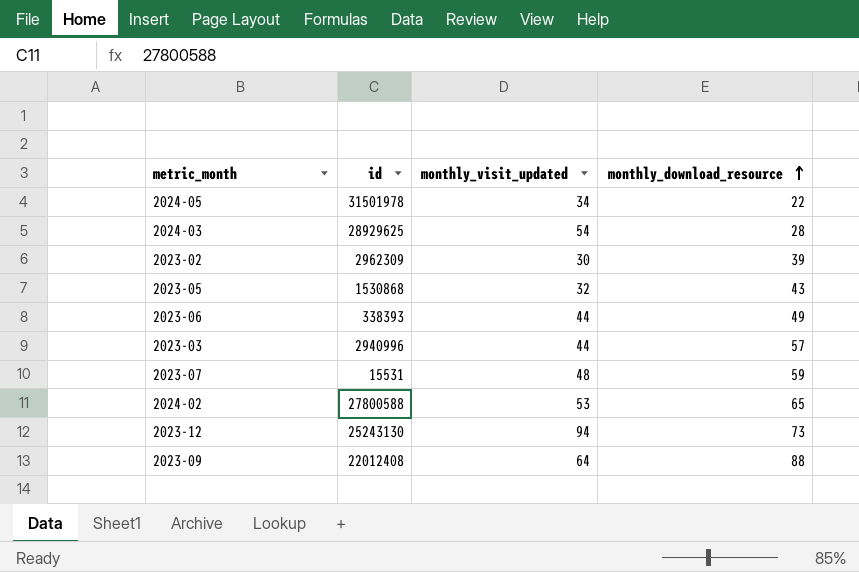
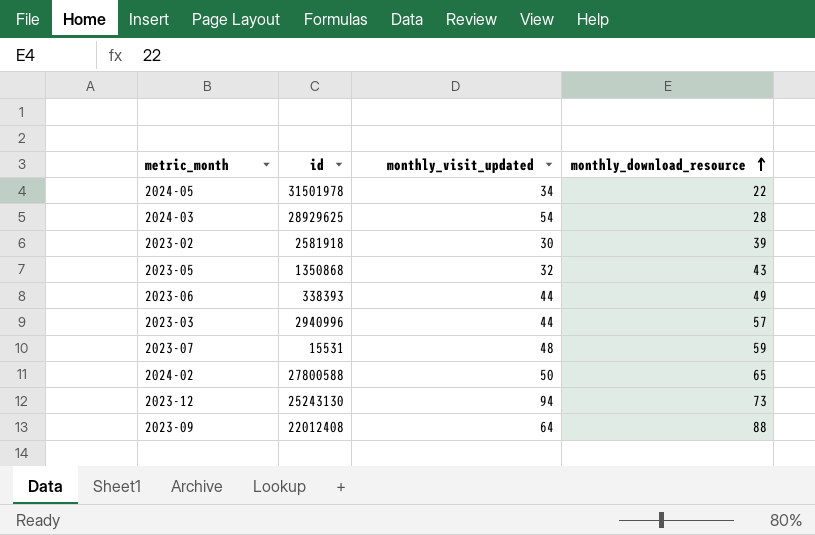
2023-02 | id: 2962309 -> 2581918
2023-05 | id: 1530868 -> 1350868
2024-02 | monthly_visit_updated: 53 -> 50

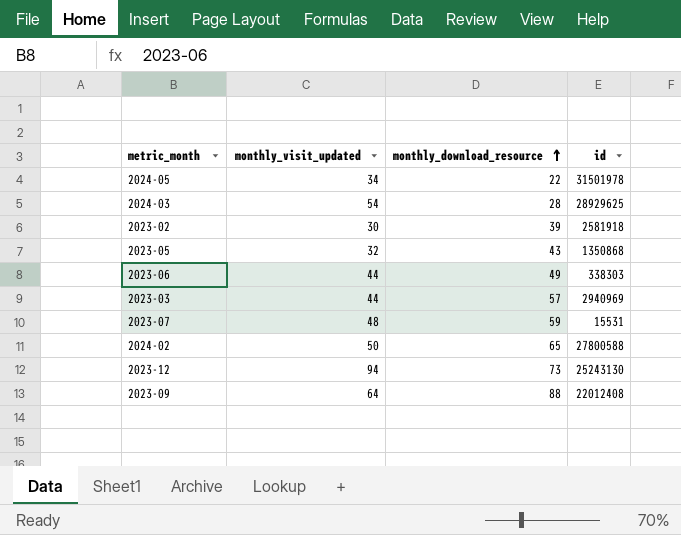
column id | position: 2 -> 4
2023-06 | id: 338393 -> 338303
2023-03 | id: 2940996 -> 2940969

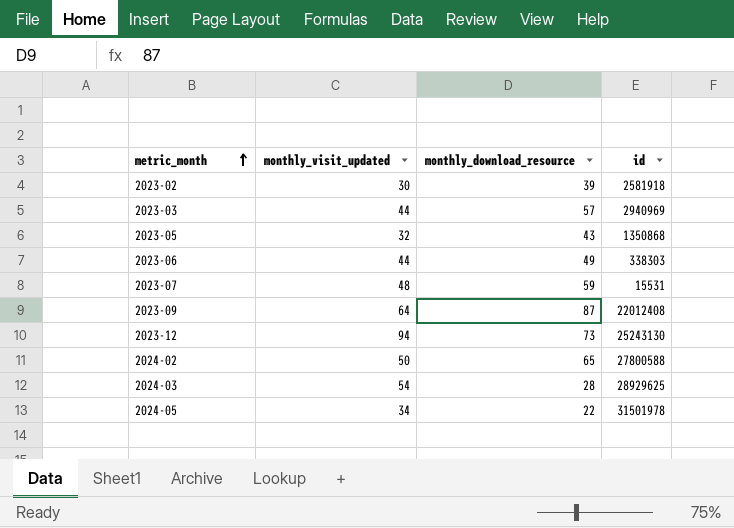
row order: monthly_download_resource ascending -> metric_month ascending
2023-09 | monthly_download_resource: 88 -> 87

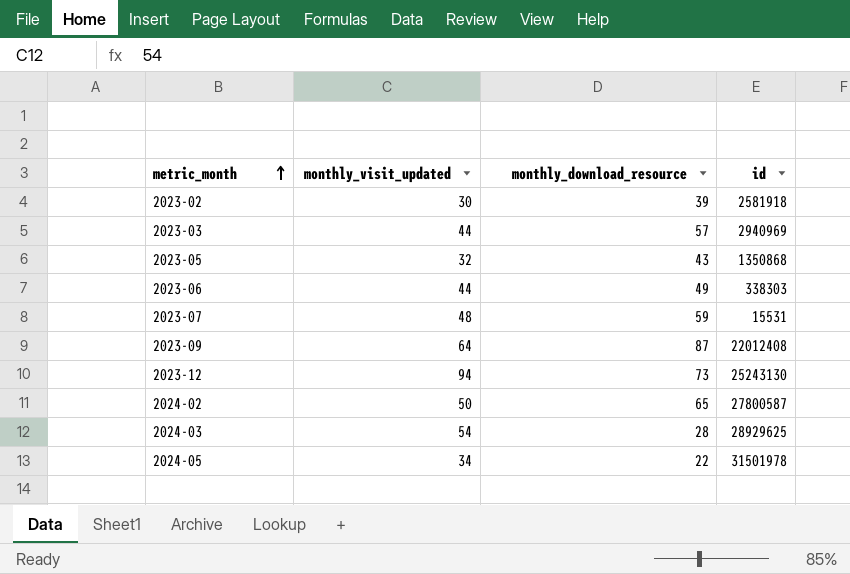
2024-02 | id: 27800588 -> 27800587

